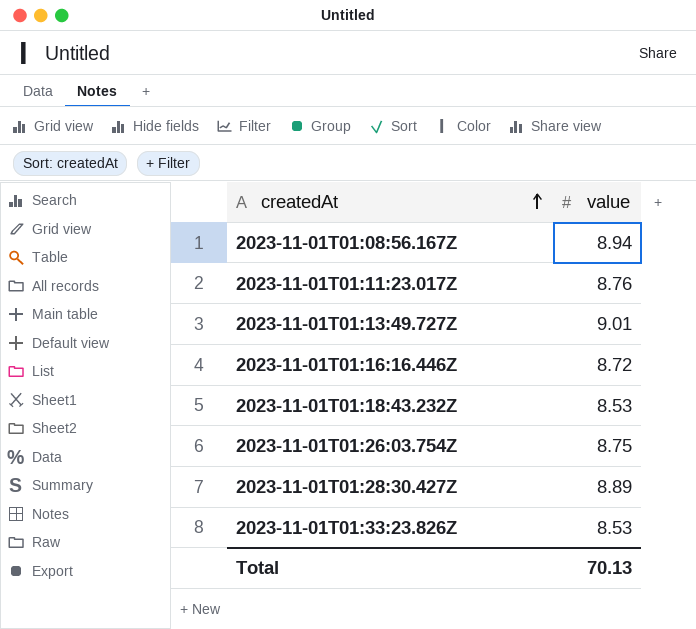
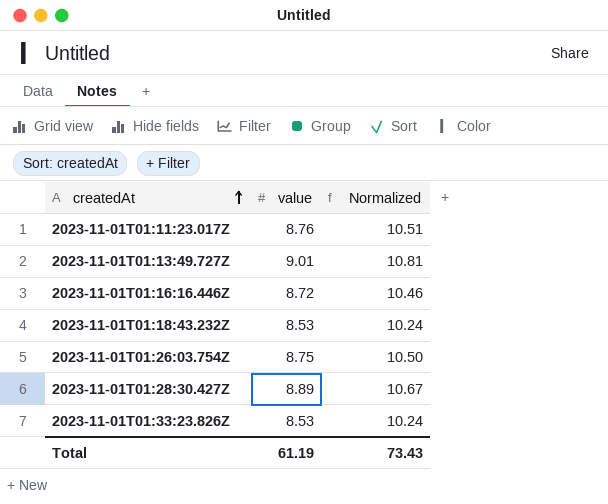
column Normalized | formula: none -> [value] * 1.2
row 2023-11-01T01:08:56.167Z: 8.94 -> none
Total | value: 70.13 -> 61.19

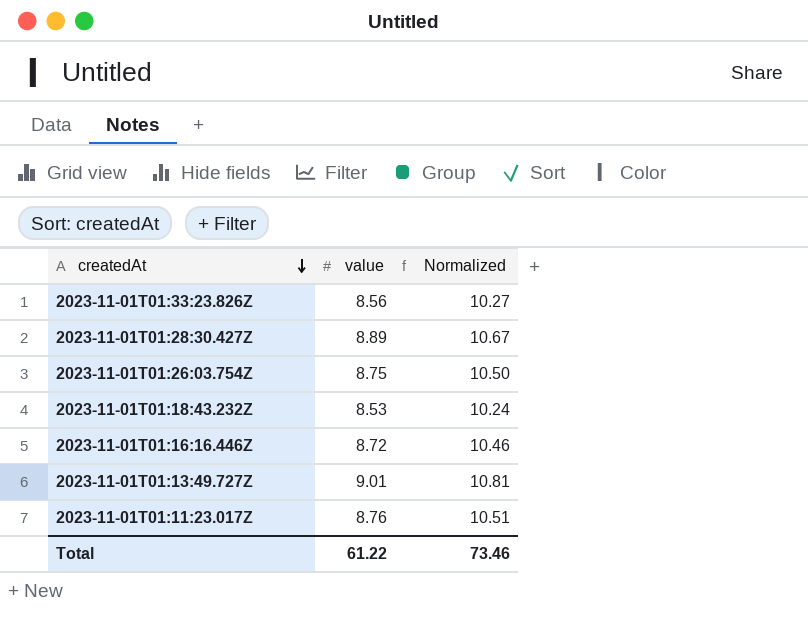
row order: createdAt ascending -> createdAt descending
2023-11-01T01:33:23.826Z | value: 8.53 -> 8.56
2023-11-01T01:33:23.826Z | Normalized: 10.24 -> 10.27
Total | value: 61.19 -> 61.22
Total | Normalized: 73.43 -> 73.46

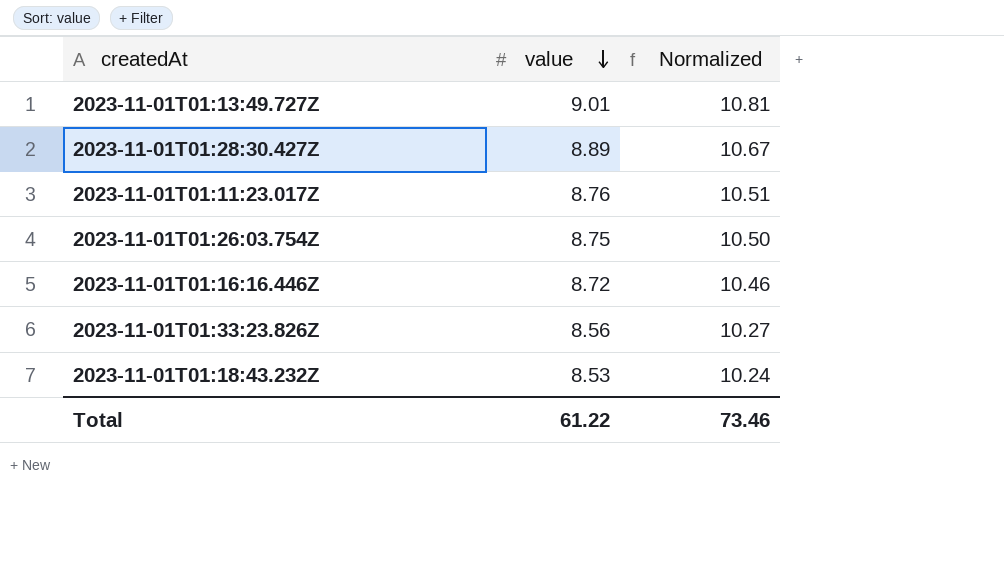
row order: createdAt descending -> value descending

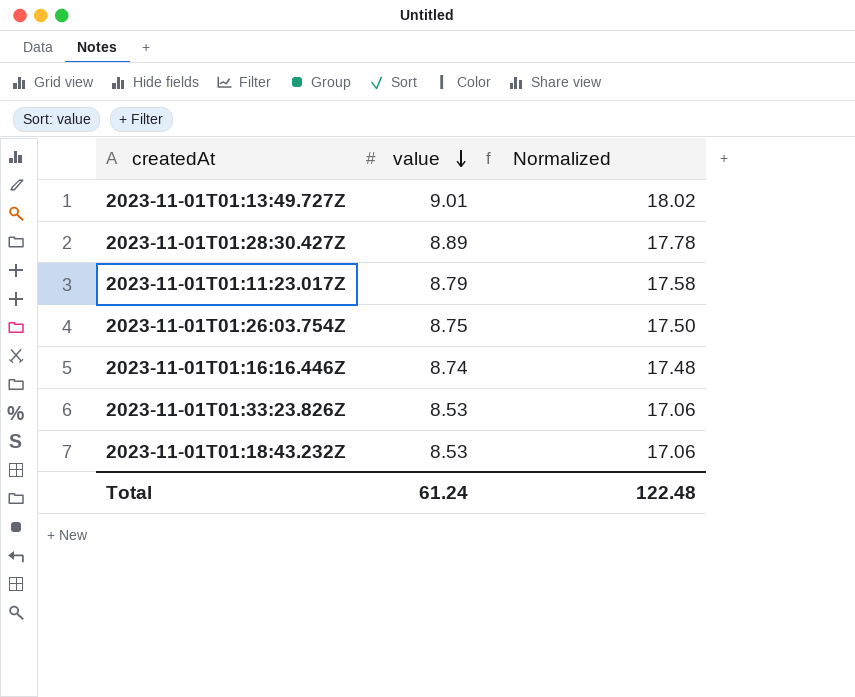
column Normalized | formula: [value] * 1.2 -> [value] * 2
2023-11-01T01:11:23.017Z | value: 8.76 -> 8.79
2023-11-01T01:16:16.446Z | value: 8.72 -> 8.74
2023-11-01T01:33:23.826Z | value: 8.56 -> 8.53
Total | value: 61.22 -> 61.24
Total | Normalized: 73.46 -> 122.48

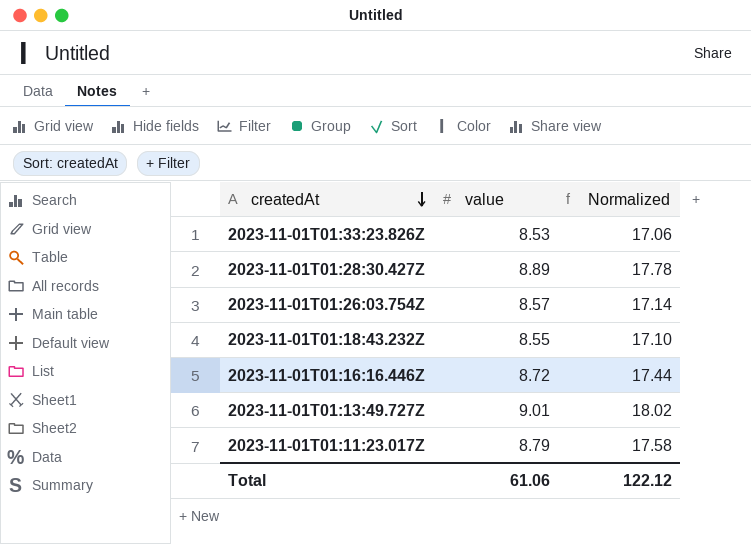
row order: value descending -> createdAt descending
2023-11-01T01:26:03.754Z | value: 8.75 -> 8.57
2023-11-01T01:26:03.754Z | Normalized: 17.50 -> 17.14
2023-11-01T01:18:43.232Z | value: 8.53 -> 8.55
2023-11-01T01:18:43.232Z | Normalized: 17.06 -> 17.10
2023-11-01T01:16:16.446Z | value: 8.74 -> 8.72
2023-11-01T01:16:16.446Z | Normalized: 17.48 -> 17.44
Total | value: 61.24 -> 61.06
Total | Normalized: 122.48 -> 122.12

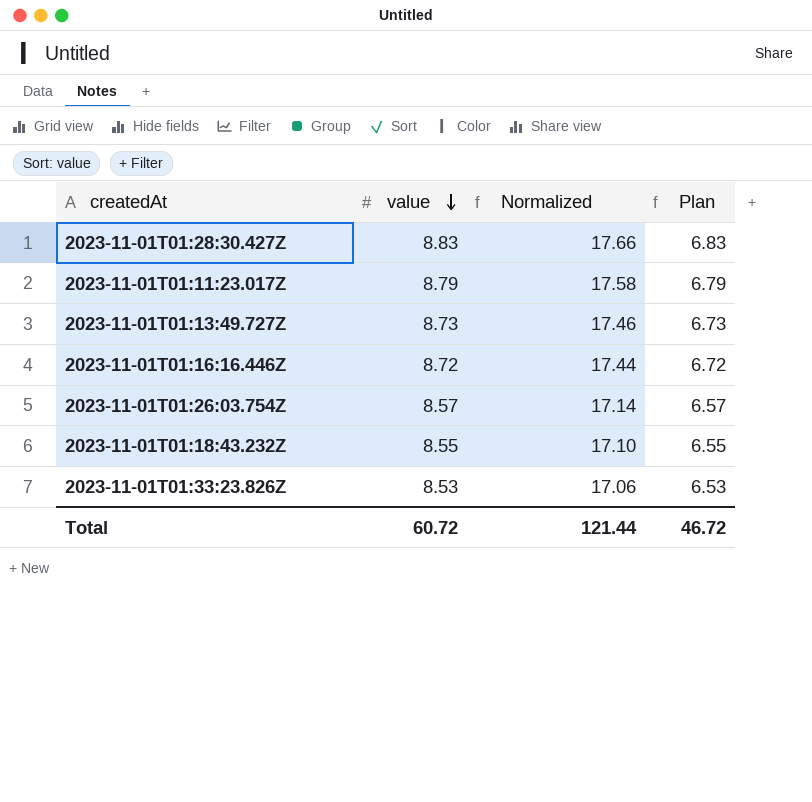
row order: createdAt descending -> value descending
column Plan | formula: none -> [value] - 2
2023-11-01T01:28:30.427Z | value: 8.89 -> 8.83
2023-11-01T01:28:30.427Z | Normalized: 17.78 -> 17.66
2023-11-01T01:13:49.727Z | value: 9.01 -> 8.73
2023-11-01T01:13:49.727Z | Normalized: 18.02 -> 17.46
Total | value: 61.06 -> 60.72
Total | Normalized: 122.12 -> 121.44

